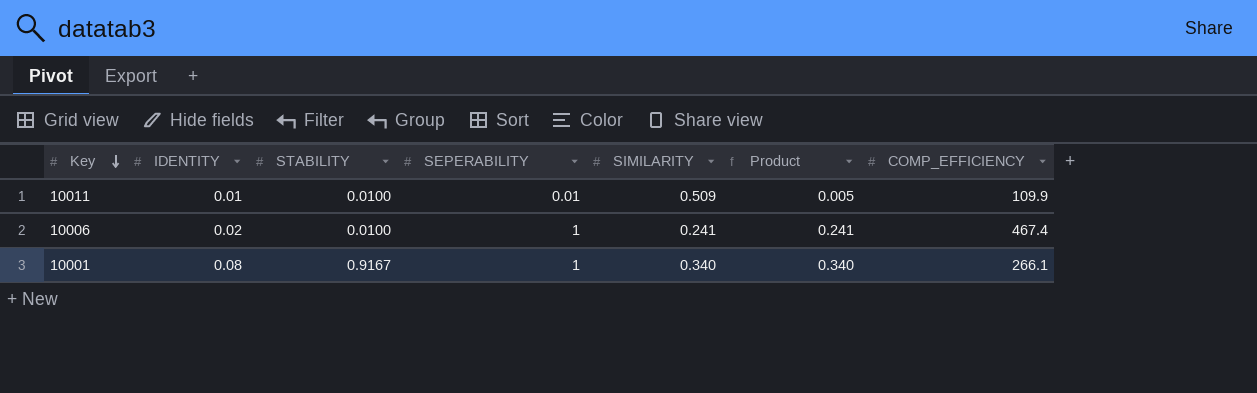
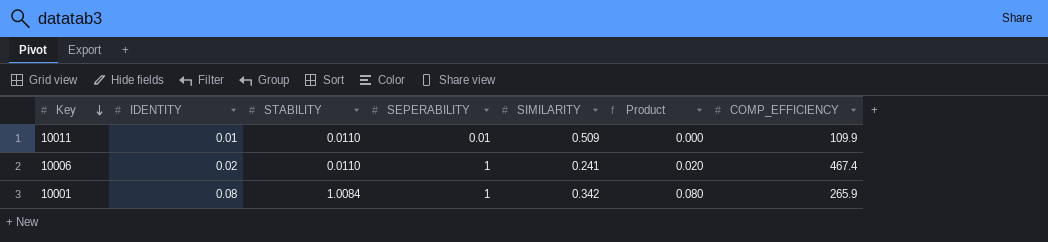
column Product | formula: [SEPERABILITY] * [SIMILARITY] -> [IDENTITY] * [SEPERABILITY]
10011 | STABILITY: 0.0100 -> 0.0110
10006 | STABILITY: 0.0100 -> 0.0110
10001 | STABILITY: 0.9167 -> 1.0084
10001 | SIMILARITY: 0.340 -> 0.342
10001 | COMP_EFFICIENCY: 266.1 -> 265.9

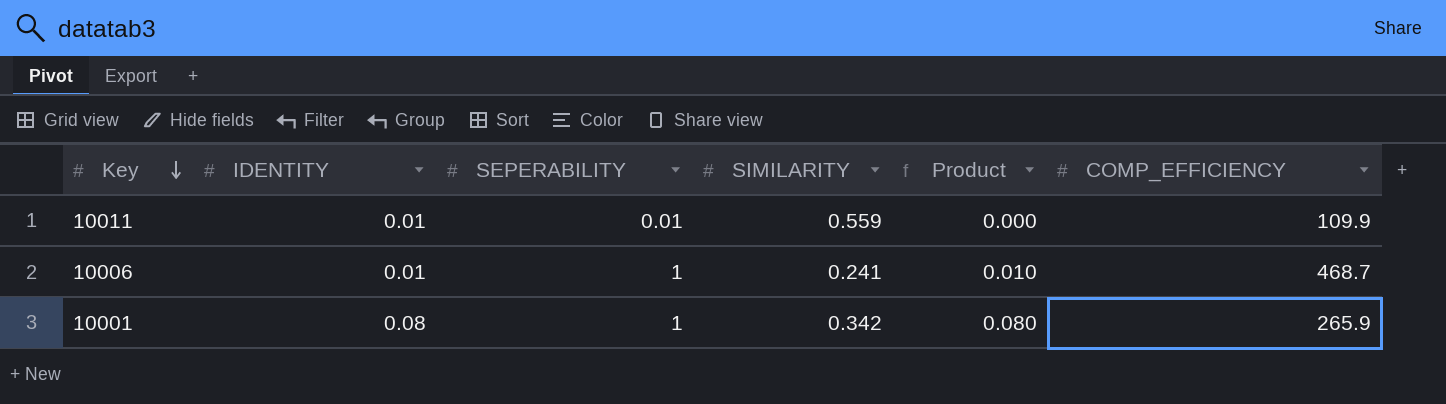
column STABILITY | position: 3 -> none
10011 | SIMILARITY: 0.509 -> 0.559
10006 | IDENTITY: 0.02 -> 0.01
10006 | Product: 0.020 -> 0.010
10006 | COMP_EFFICIENCY: 467.4 -> 468.7

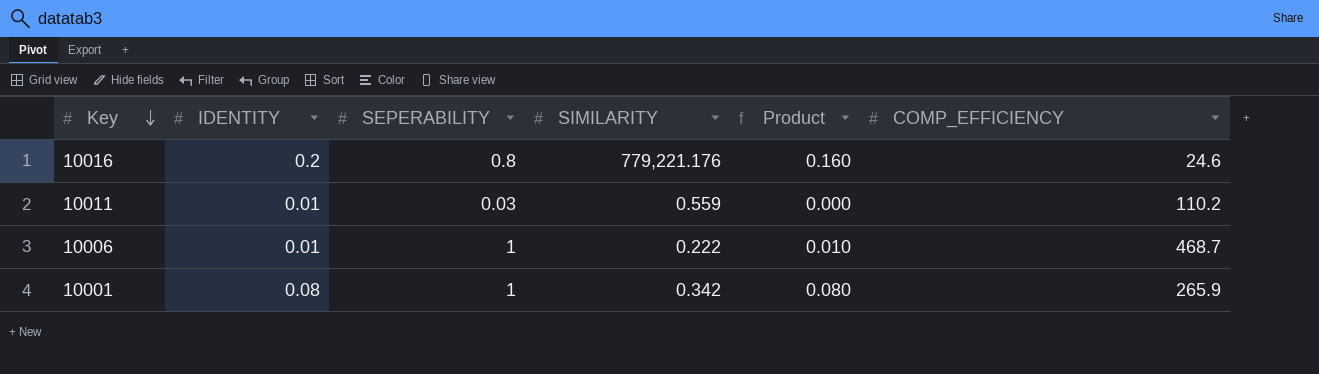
row 10016: none -> 0.2 | 0.8 | 779,221.176 | 0.160 | 24.6
10011 | SEPERABILITY: 0.01 -> 0.03
10011 | COMP_EFFICIENCY: 109.9 -> 110.2
10006 | SIMILARITY: 0.241 -> 0.222

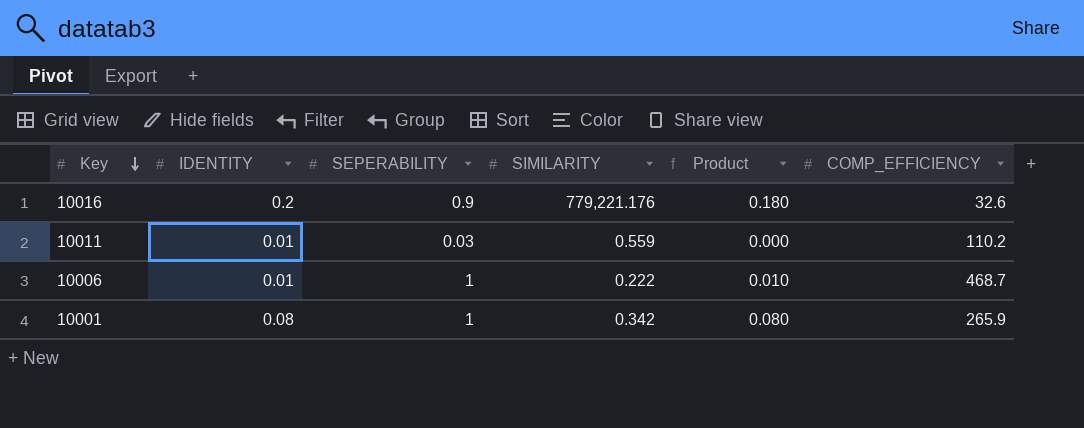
10016 | SEPERABILITY: 0.8 -> 0.9
10016 | Product: 0.160 -> 0.180
10016 | COMP_EFFICIENCY: 24.6 -> 32.6

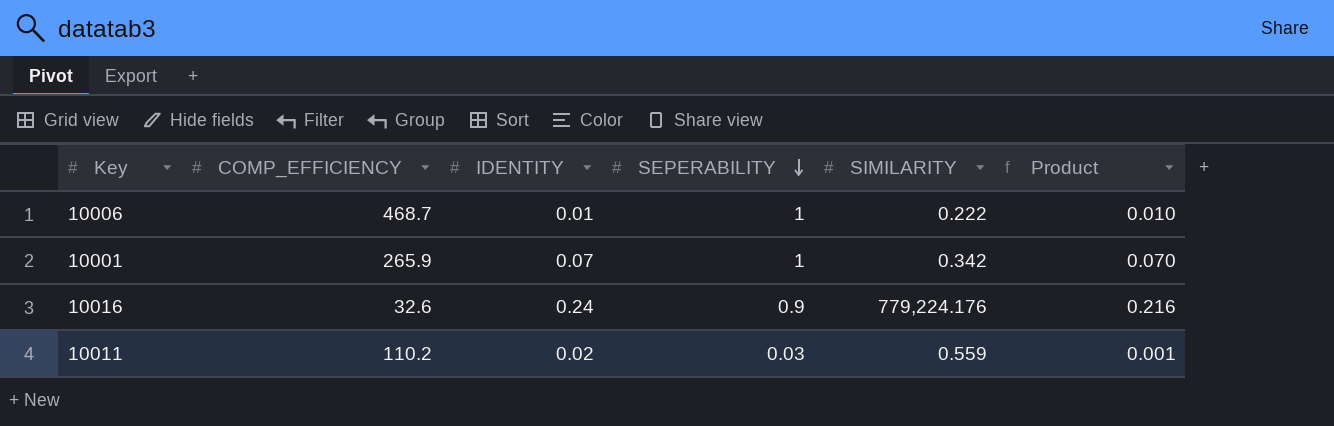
row order: Key descending -> SEPERABILITY descending
column COMP_EFFICIENCY | position: 6 -> 2
10001 | IDENTITY: 0.08 -> 0.07
10001 | Product: 0.080 -> 0.070
10016 | IDENTITY: 0.2 -> 0.24
10016 | SIMILARITY: 779,221.176 -> 779,224.176
10016 | Product: 0.180 -> 0.216
10011 | IDENTITY: 0.01 -> 0.02
10011 | Product: 0.000 -> 0.001

